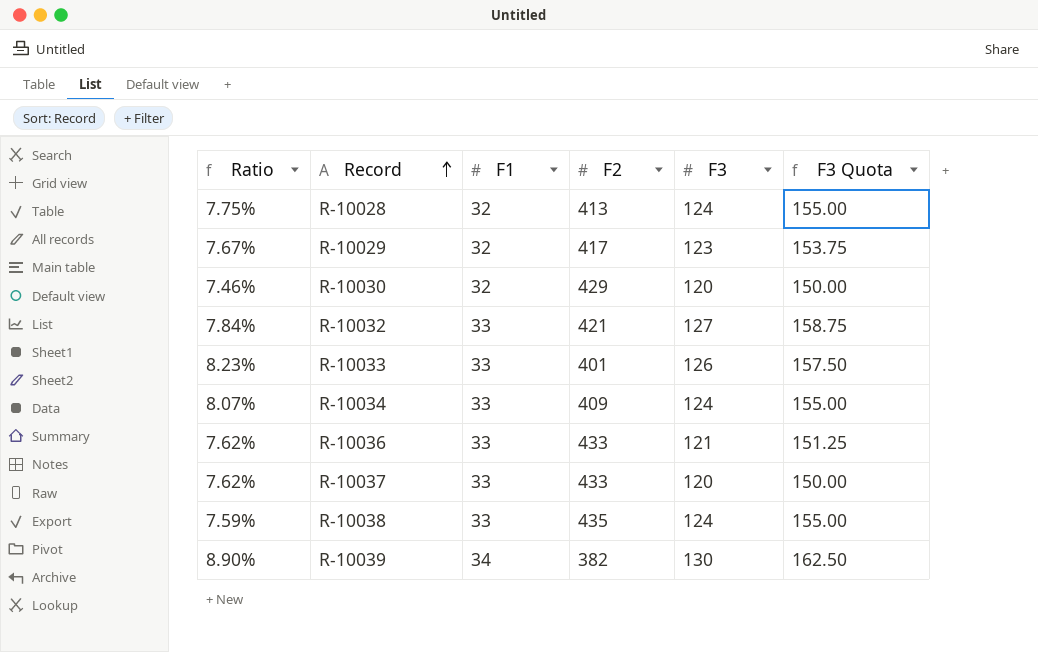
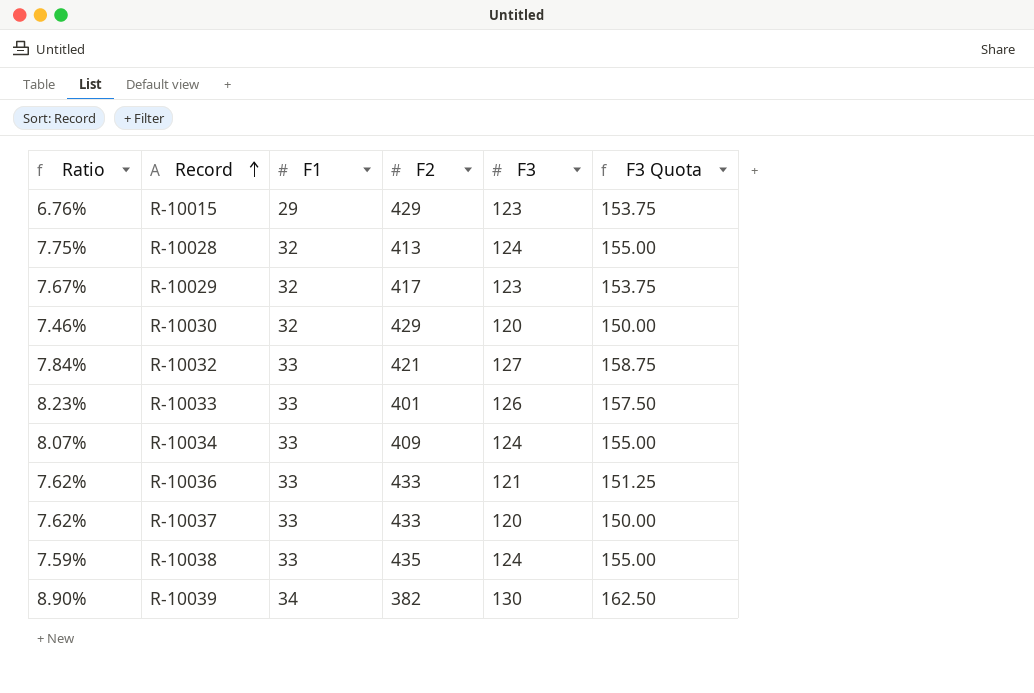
row R-10015: none -> 6.76% | 29 | 429 | 123 | 153.75

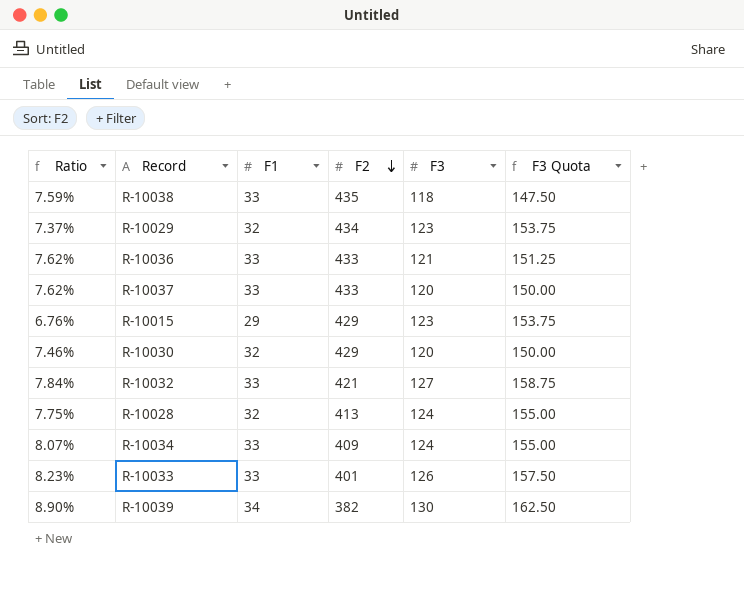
row order: Record ascending -> F2 descending
R-10038 | F3: 124 -> 118
R-10038 | F3 Quota: 155.00 -> 147.50
R-10029 | Ratio: 7.67% -> 7.37%
R-10029 | F2: 417 -> 434

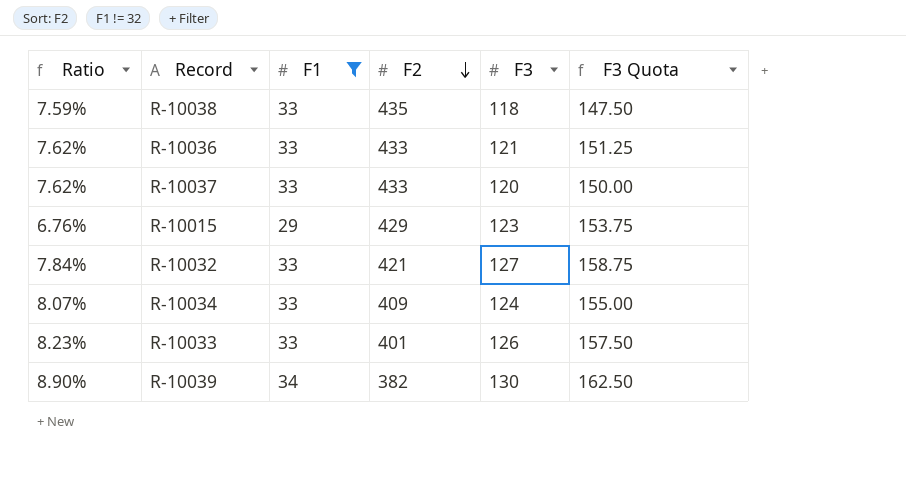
filter: none -> F1 != 32

